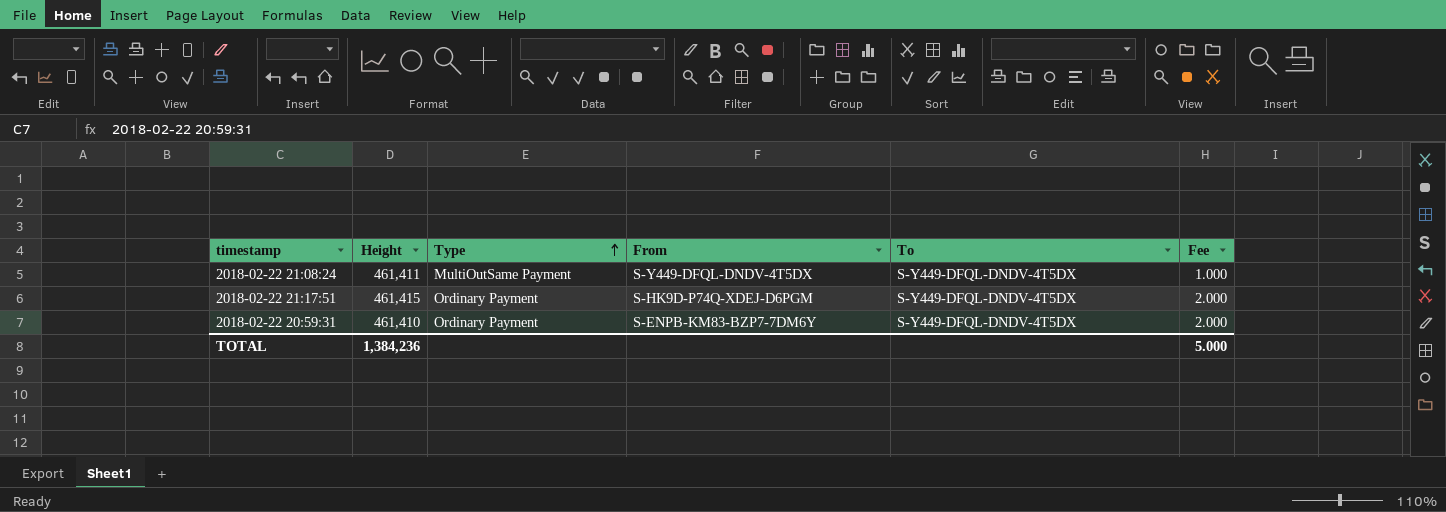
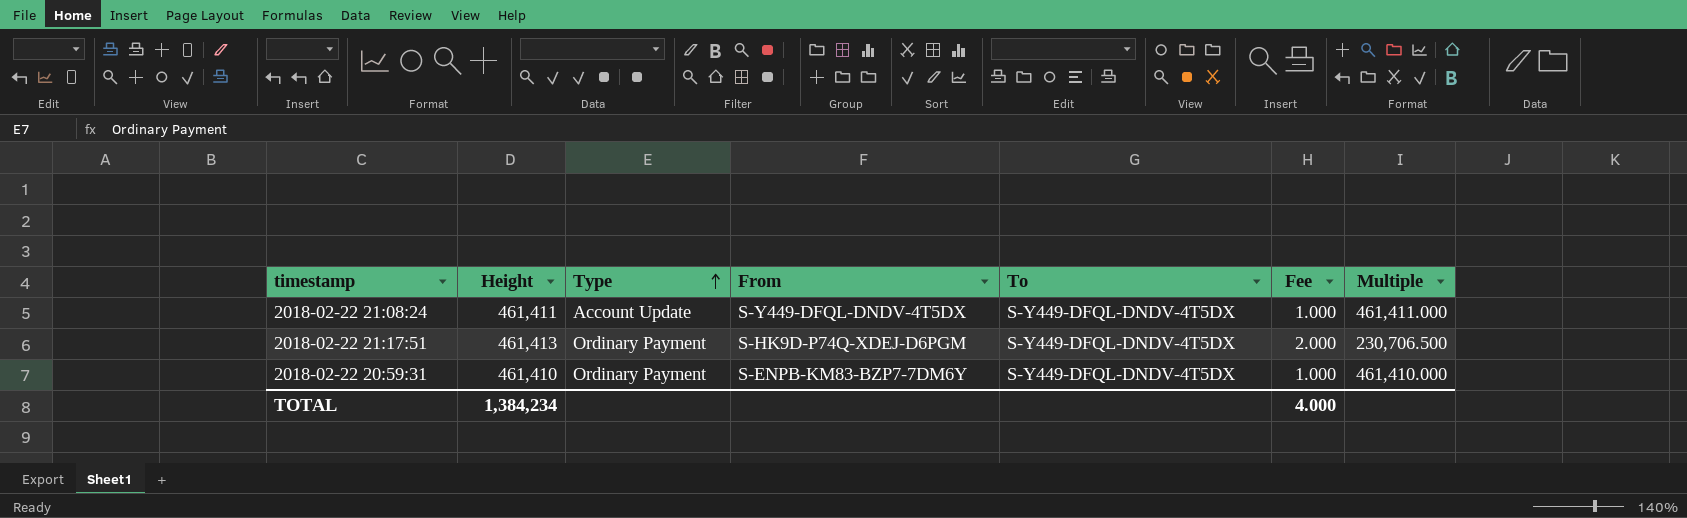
column Multiple | formula: none -> [Height] / [Fee]
2018-02-22 21:08:24 | Type: MultiOutSame Payment -> Account Update
2018-02-22 21:17:51 | Height: 461,415 -> 461,413
2018-02-22 20:59:31 | Fee: 2.000 -> 1.000
TOTAL | Height: 1,384,236 -> 1,384,234
TOTAL | Fee: 5.000 -> 4.000

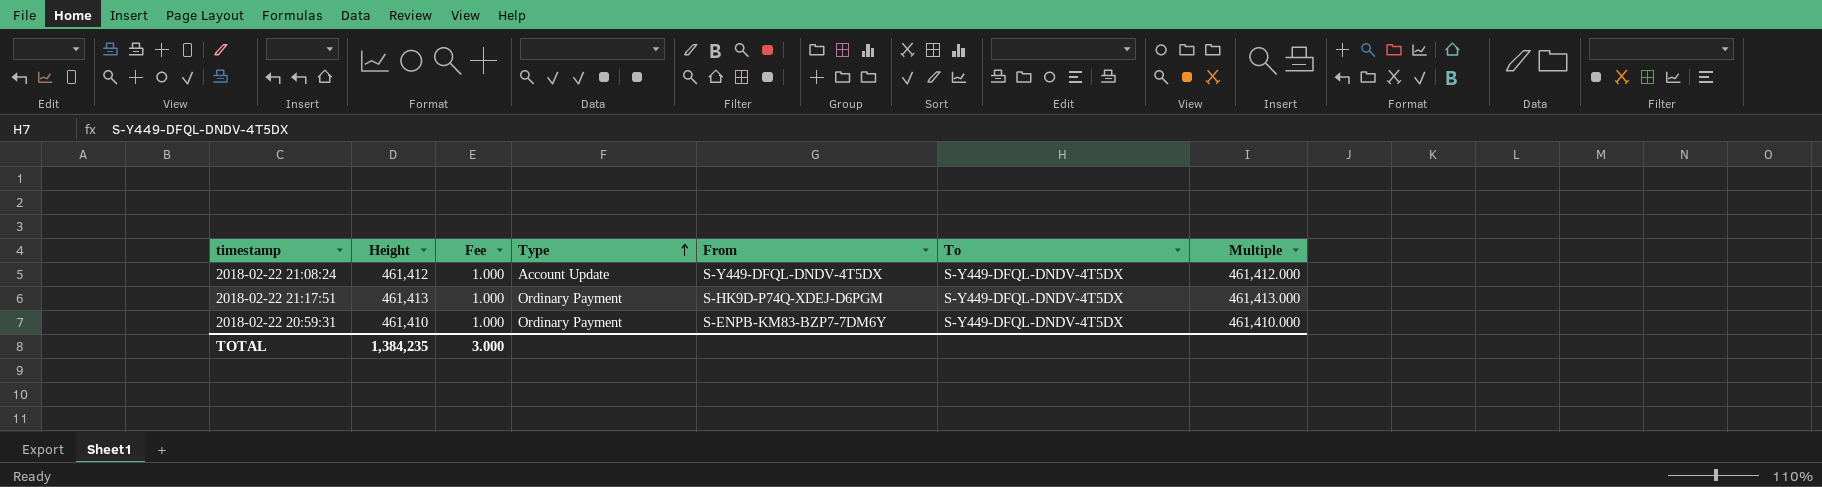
column Fee | position: 6 -> 3
2018-02-22 21:08:24 | Height: 461,411 -> 461,412
2018-02-22 21:08:24 | Multiple: 461,411.000 -> 461,412.000
2018-02-22 21:17:51 | Fee: 2.000 -> 1.000
2018-02-22 21:17:51 | Multiple: 230,706.500 -> 461,413.000
TOTAL | Height: 1,384,234 -> 1,384,235
TOTAL | Fee: 4.000 -> 3.000

